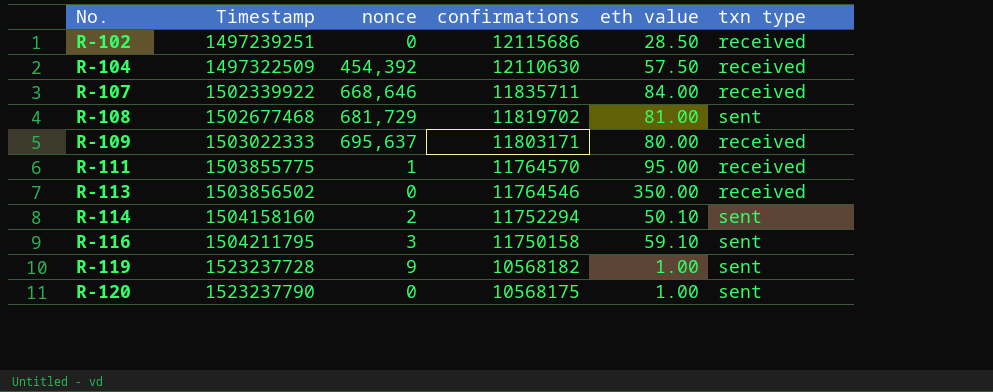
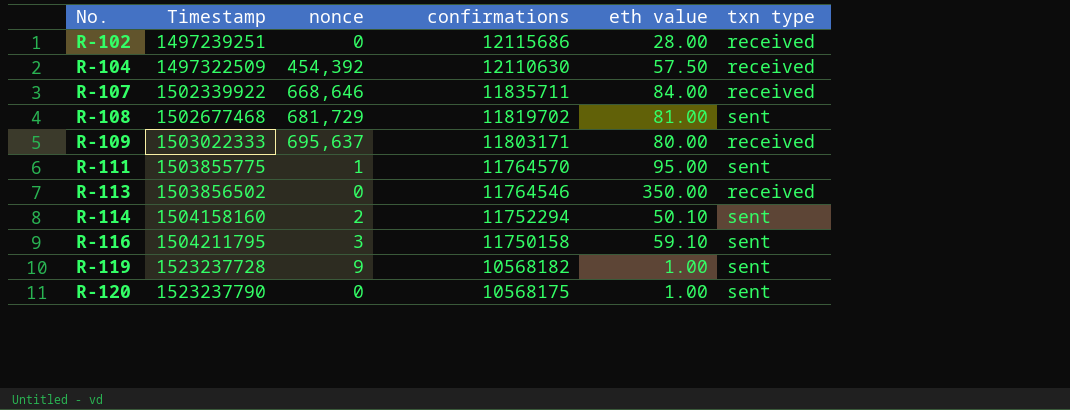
R-102 | eth value: 28.50 -> 28.00
R-111 | txn type: received -> sent

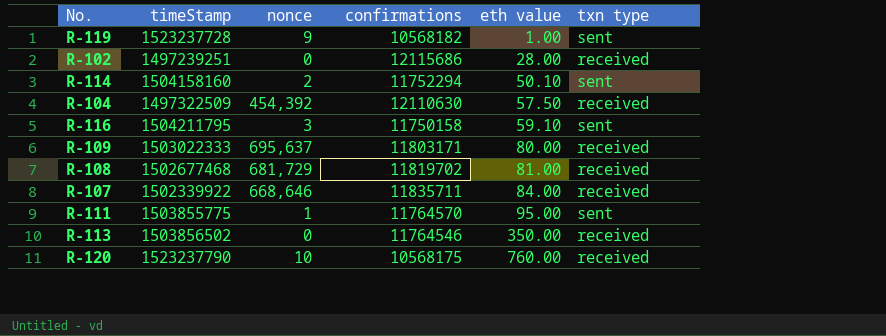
row order: No. ascending -> eth value ascending
column name: Timestamp -> timeStamp
R-108 | txn type: sent -> received
R-120 | nonce: 0 -> 10
R-120 | eth value: 1.00 -> 760.00
R-120 | txn type: sent -> received

